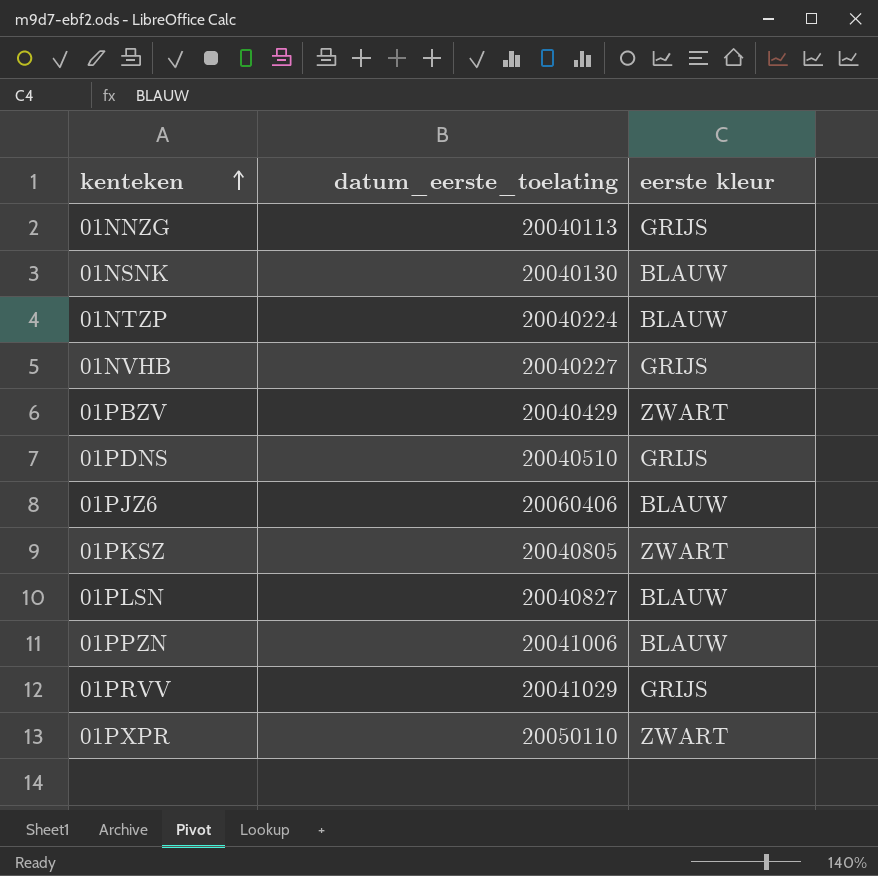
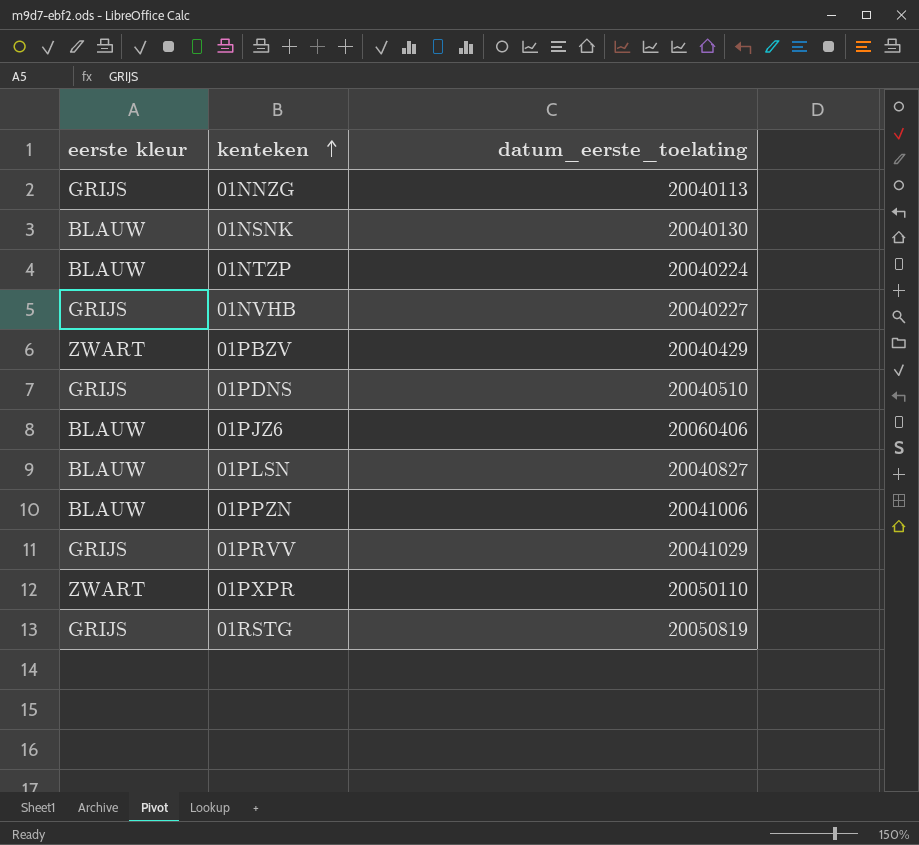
column eerste kleur | position: 3 -> 1
row 01PKSZ: 20040805 | ZWART -> none
row 01RSTG: none -> GRIJS | 20050819

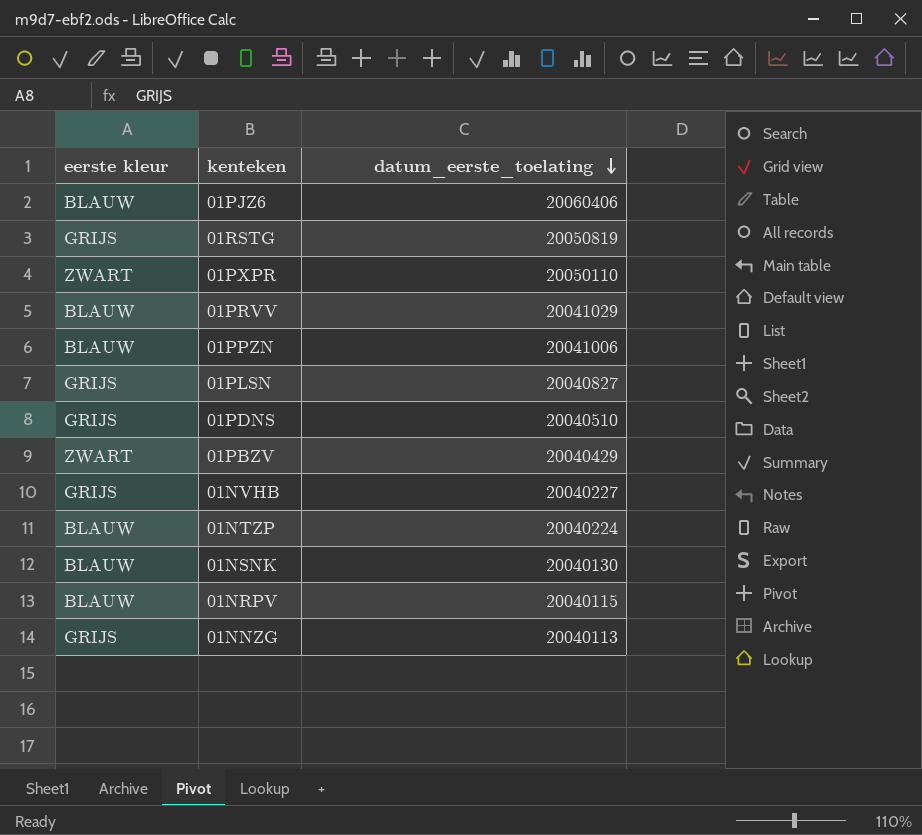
row order: kenteken ascending -> datum_eerste_toelating descending
01PRVV | eerste kleur: GRIJS -> BLAUW
01PLSN | eerste kleur: BLAUW -> GRIJS
row 01NRPV: none -> BLAUW | 20040115

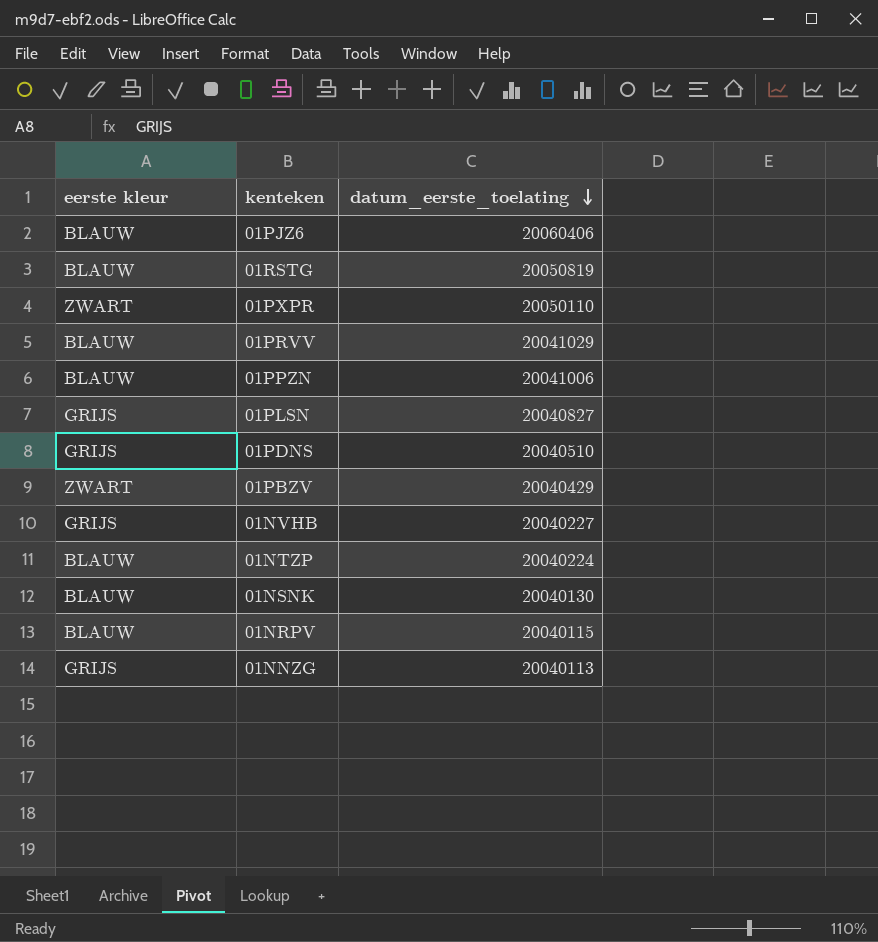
01RSTG | eerste kleur: GRIJS -> BLAUW

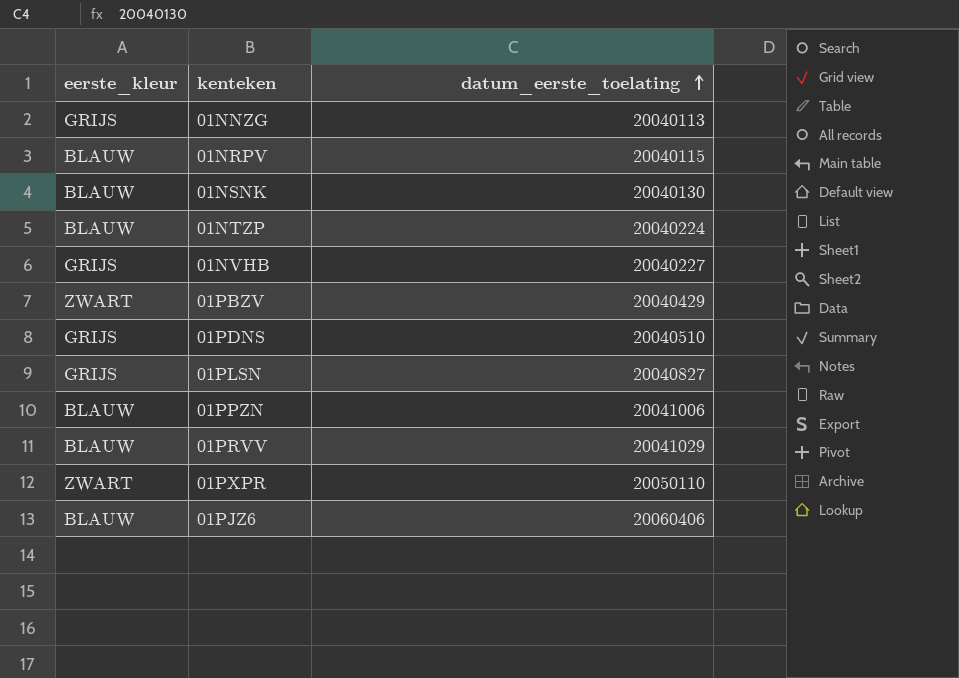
row order: datum_eerste_toelating descending -> datum_eerste_toelating ascending
column name: eerste kleur -> eerste_kleur
row 01RSTG: BLAUW | 20050819 -> none

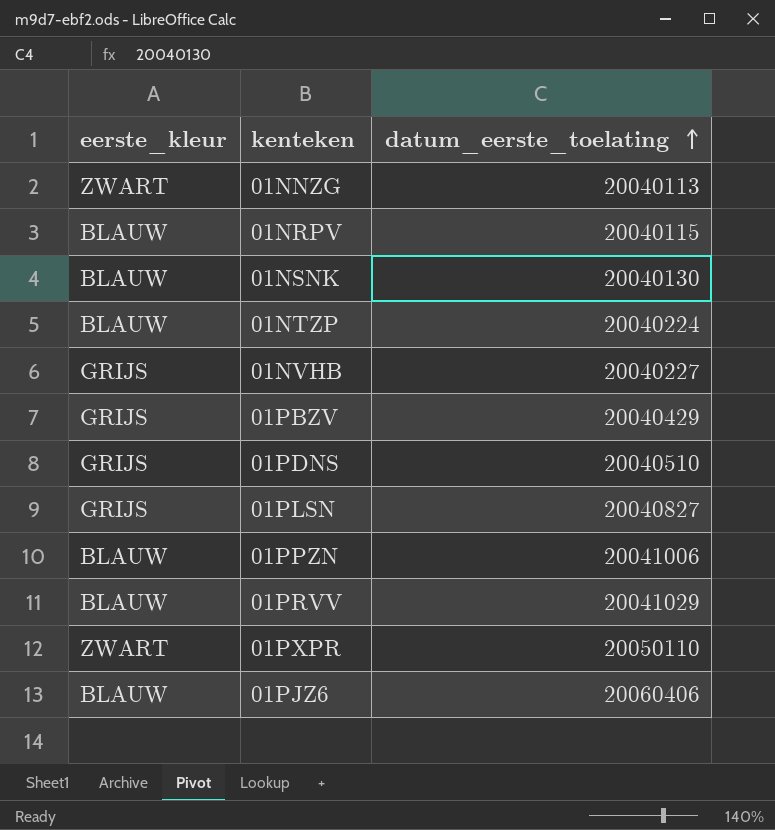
01NNZG | eerste_kleur: GRIJS -> ZWART
01PBZV | eerste_kleur: ZWART -> GRIJS

